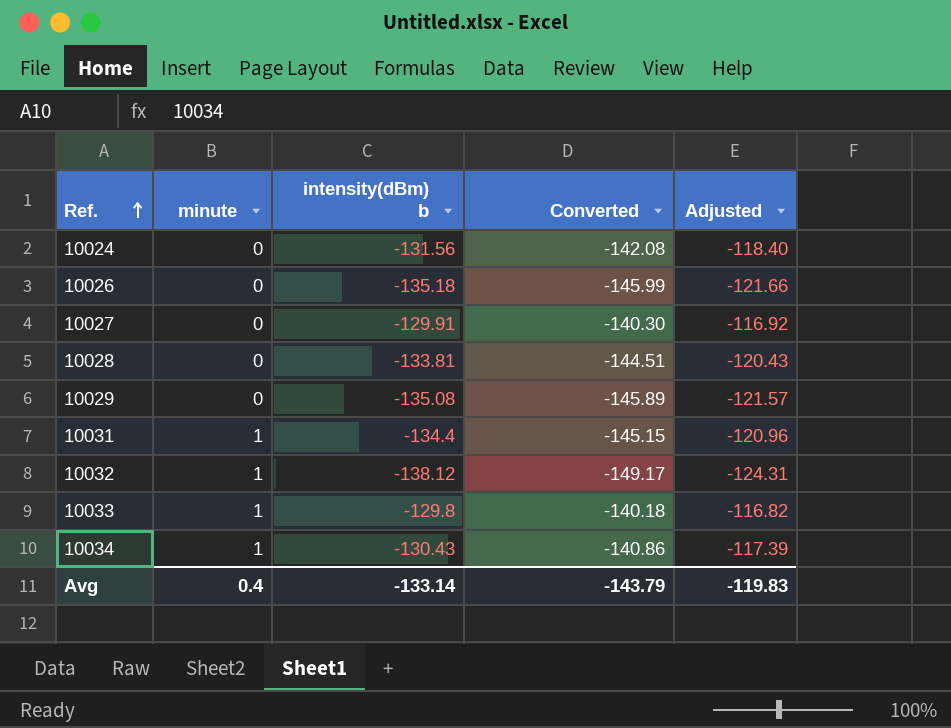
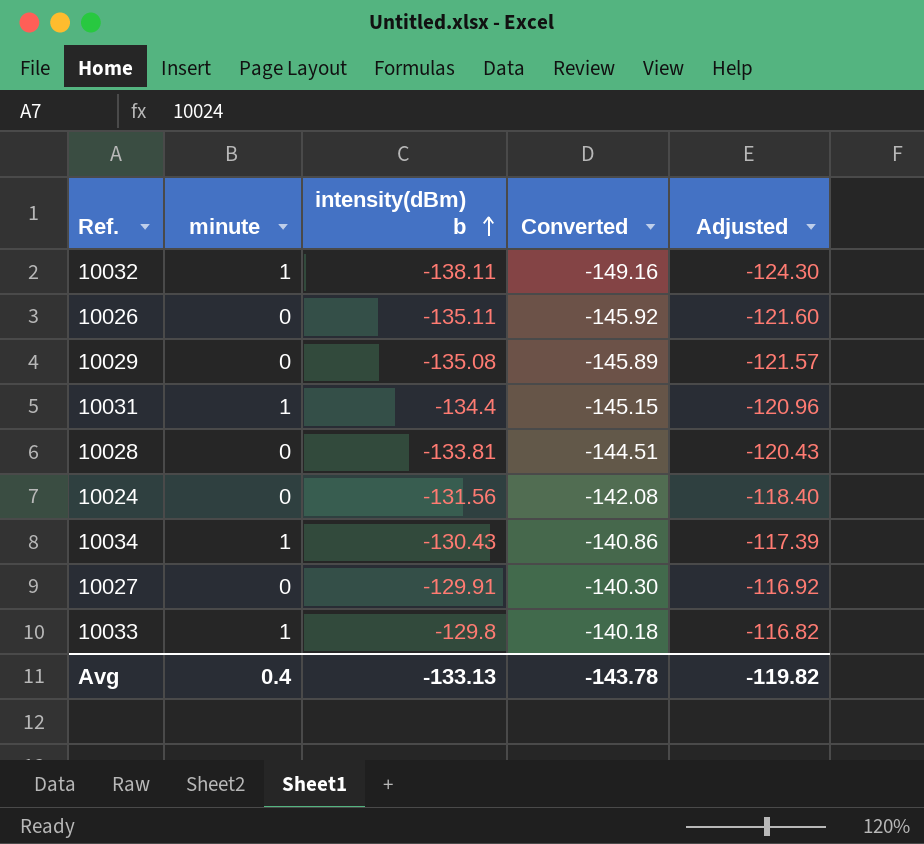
row order: Ref. ascending -> intensity(dBm) b ascending
10032 | intensity(dBm) b: -138.12 -> -138.11
10032 | Converted: -149.17 -> -149.16
10032 | Adjusted: -124.31 -> -124.30
10026 | intensity(dBm) b: -135.18 -> -135.11
10026 | Converted: -145.99 -> -145.92
10026 | Adjusted: -121.66 -> -121.60
Avg | intensity(dBm) b: -133.14 -> -133.13
Avg | Converted: -143.79 -> -143.78
Avg | Adjusted: -119.83 -> -119.82

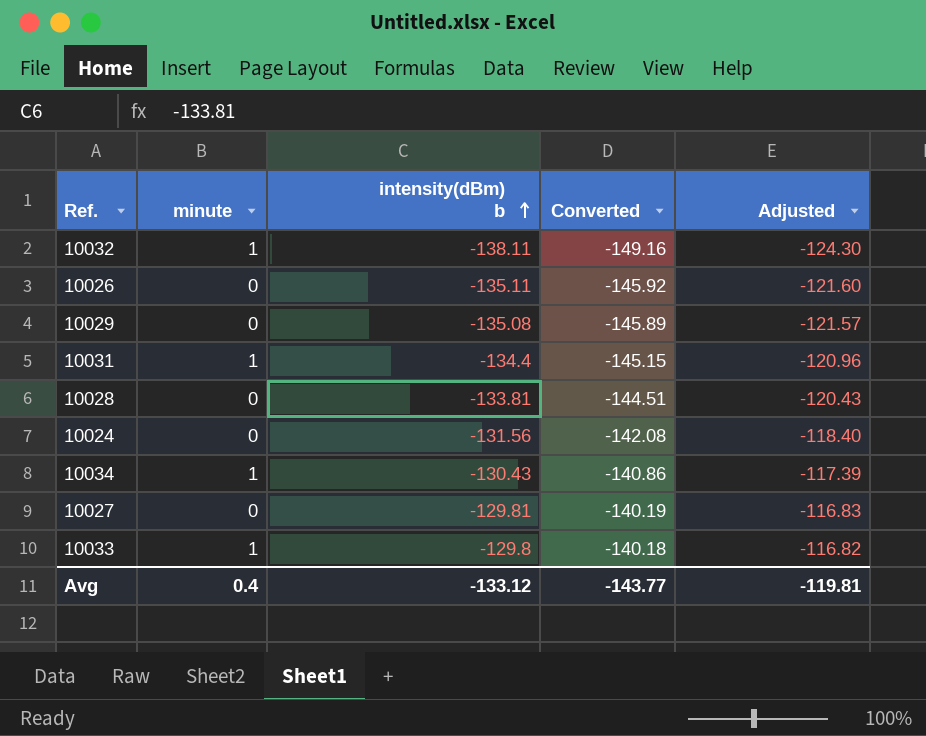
10027 | intensity(dBm) b: -129.91 -> -129.81
10027 | Converted: -140.30 -> -140.19
10027 | Adjusted: -116.92 -> -116.83
Avg | intensity(dBm) b: -133.13 -> -133.12
Avg | Converted: -143.78 -> -143.77
Avg | Adjusted: -119.82 -> -119.81

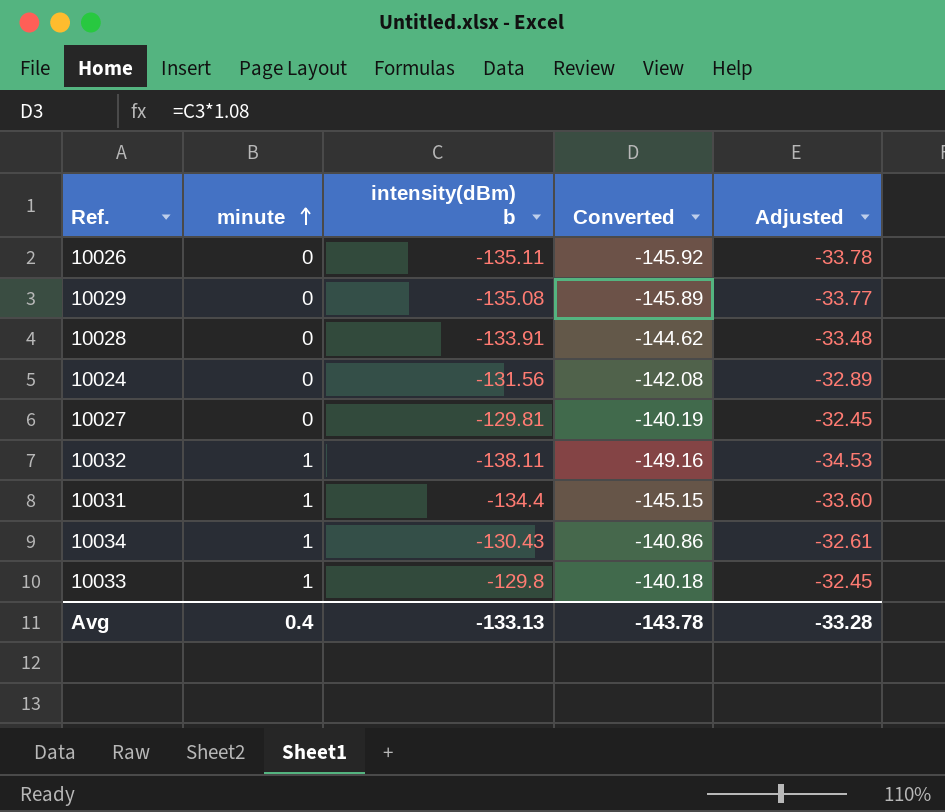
row order: intensity(dBm) b ascending -> minute ascending
column Adjusted | formula: [intensity(dBm) b] * 0.9 -> [intensity(dBm) b] * 0.25
10028 | intensity(dBm) b: -133.81 -> -133.91
10028 | Converted: -144.51 -> -144.62
Avg | intensity(dBm) b: -133.12 -> -133.13
Avg | Converted: -143.77 -> -143.78
Avg | Adjusted: -119.81 -> -33.28

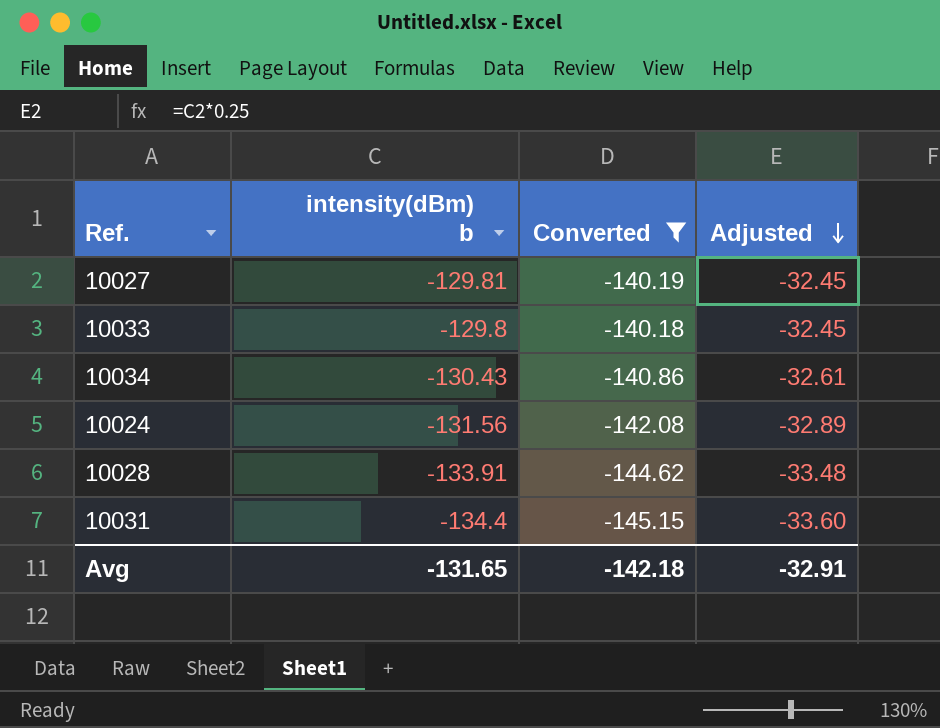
filter: none -> Converted >= -145.15
row order: minute ascending -> Adjusted descending
column minute | position: 2 -> none
Avg | intensity(dBm) b: -133.13 -> -131.65
Avg | Converted: -143.78 -> -142.18
Avg | Adjusted: -33.28 -> -32.91

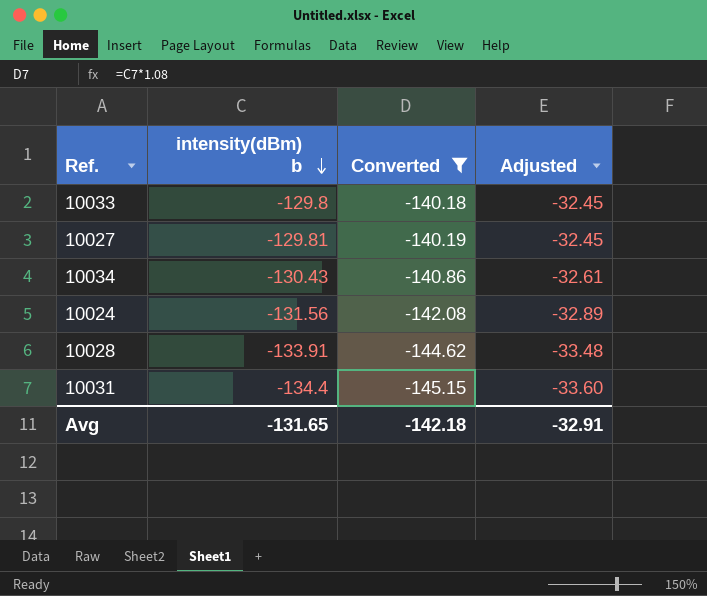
row order: Adjusted descending -> intensity(dBm) b descending

